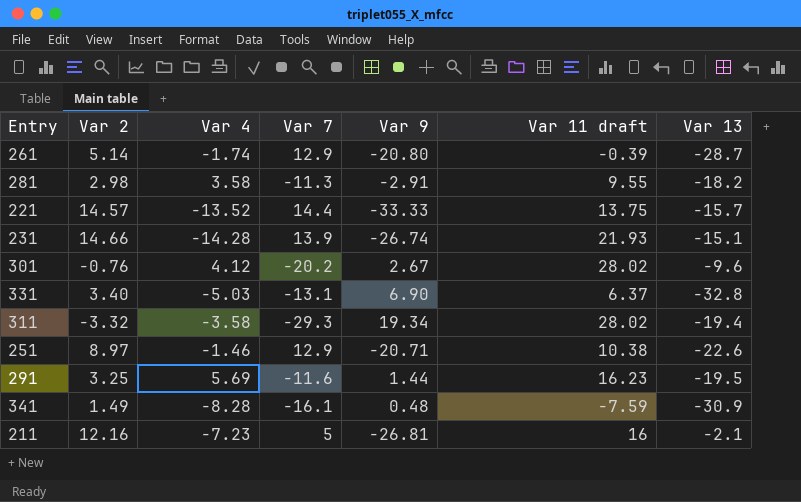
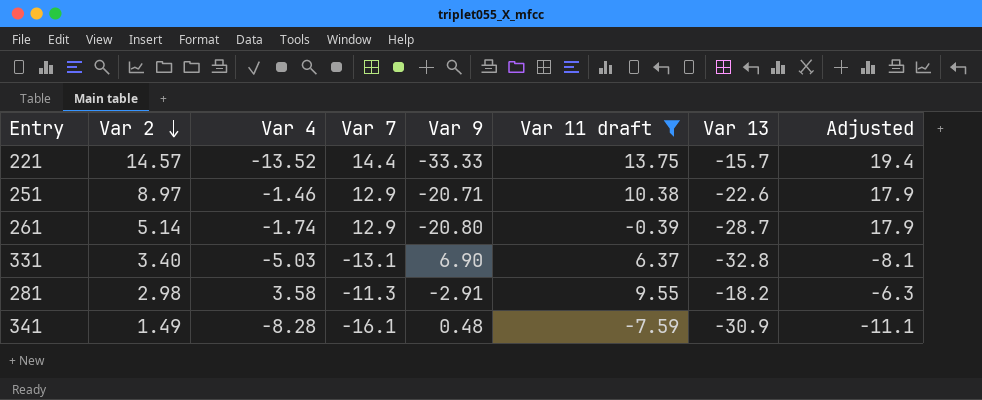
filter: none -> Var 11 draft <= 13.75
row order: none -> Var 2 descending
column Adjusted | formula: none -> [Var 7] + 5

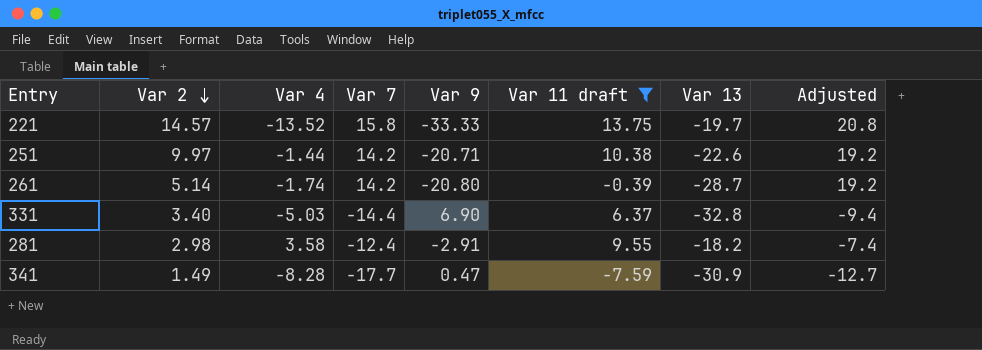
221 | Var 7: 14.4 -> 15.8
221 | Var 13: -15.7 -> -19.7
221 | Adjusted: 19.4 -> 20.8
251 | Var 2: 8.97 -> 9.97
251 | Var 4: -1.46 -> -1.44
251 | Var 7: 12.9 -> 14.2
251 | Adjusted: 17.9 -> 19.2
261 | Var 7: 12.9 -> 14.2
261 | Adjusted: 17.9 -> 19.2
331 | Var 7: -13.1 -> -14.4
331 | Adjusted: -8.1 -> -9.4
281 | Var 7: -11.3 -> -12.4
281 | Adjusted: -6.3 -> -7.4
341 | Var 7: -16.1 -> -17.7
341 | Var 9: 0.48 -> 0.47
341 | Adjusted: -11.1 -> -12.7

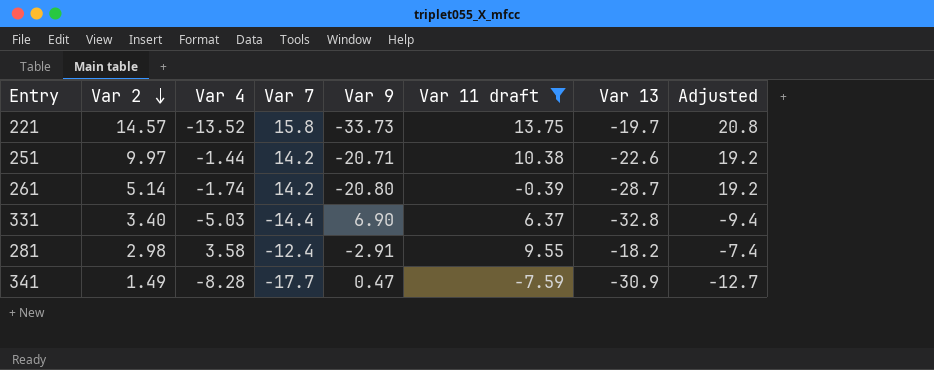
221 | Var 9: -33.33 -> -33.73

